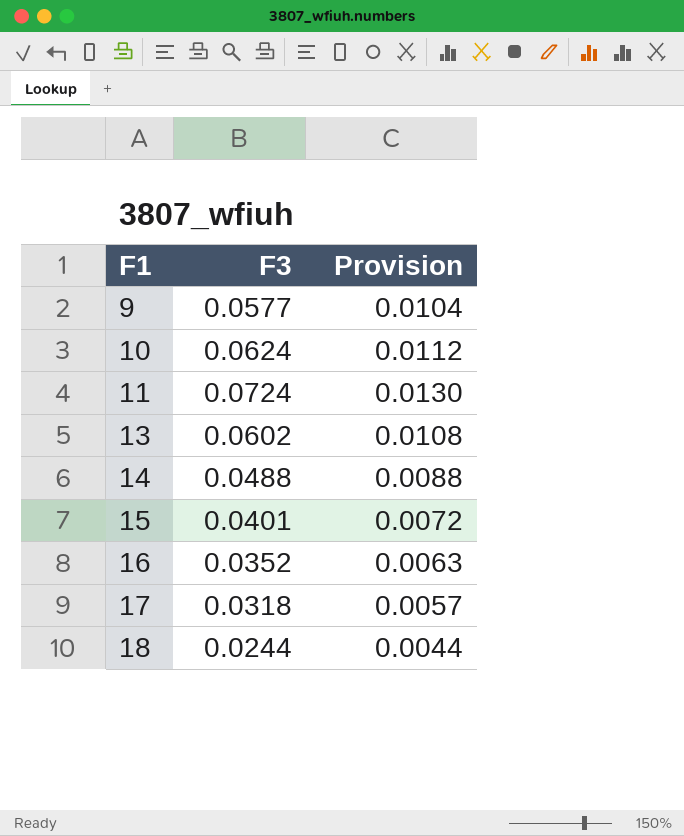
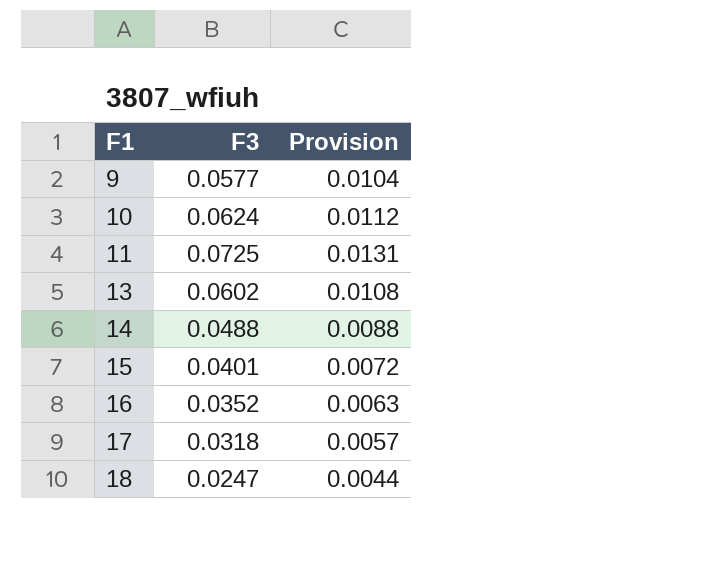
11 | F3: 0.0724 -> 0.0725
11 | Provision: 0.0130 -> 0.0131
18 | F3: 0.0244 -> 0.0247

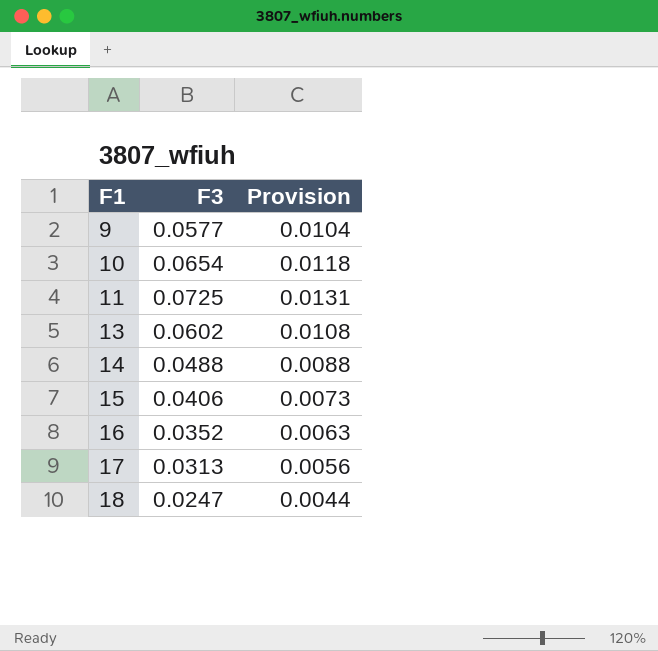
10 | F3: 0.0624 -> 0.0654
10 | Provision: 0.0112 -> 0.0118
15 | F3: 0.0401 -> 0.0406
15 | Provision: 0.0072 -> 0.0073
17 | F3: 0.0318 -> 0.0313
17 | Provision: 0.0057 -> 0.0056

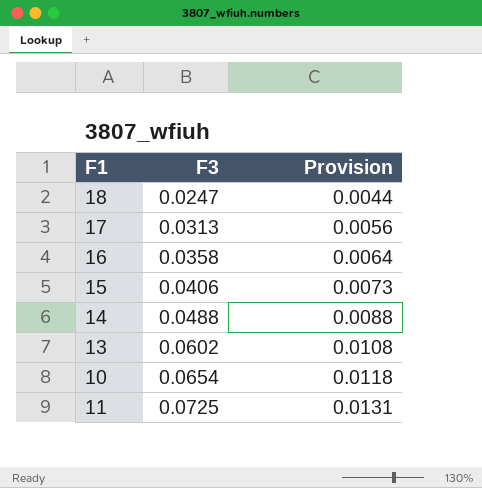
row order: F1 ascending -> F3 ascending
row 9: 0.0577 | 0.0104 -> none
16 | F3: 0.0352 -> 0.0358
16 | Provision: 0.0063 -> 0.0064

